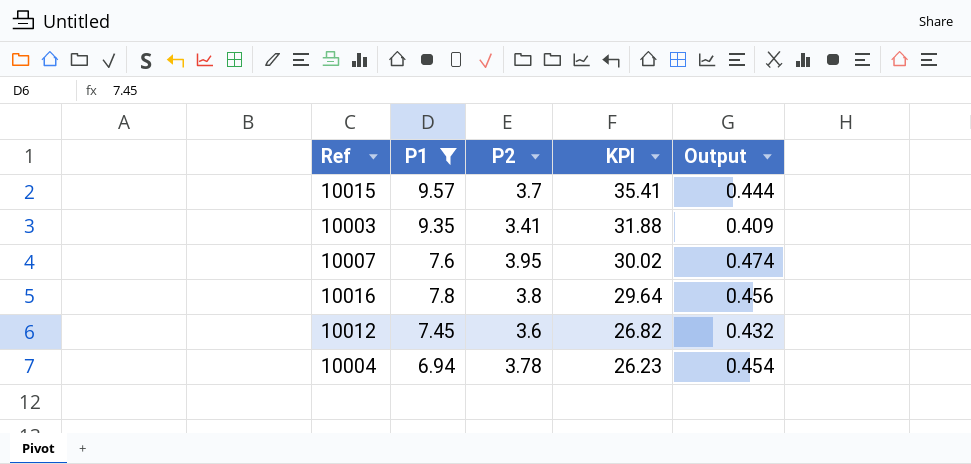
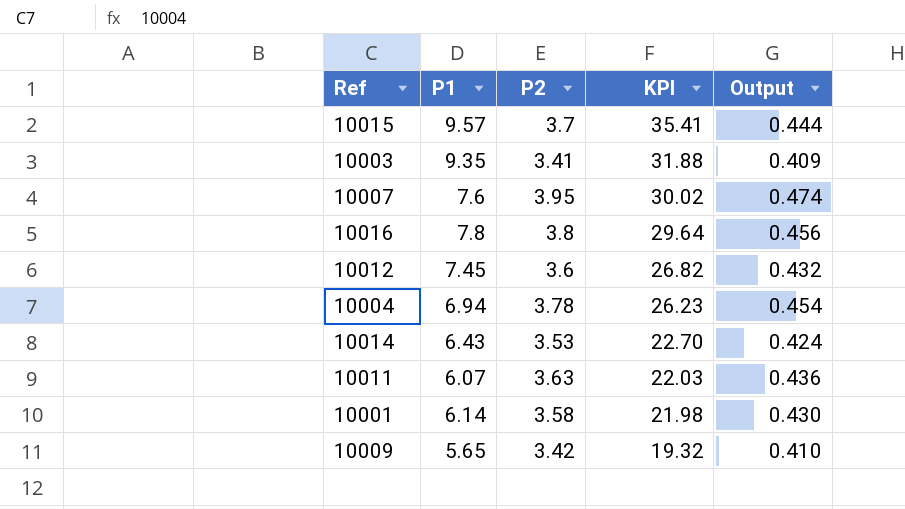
filter: P1 >= 6.94 -> none

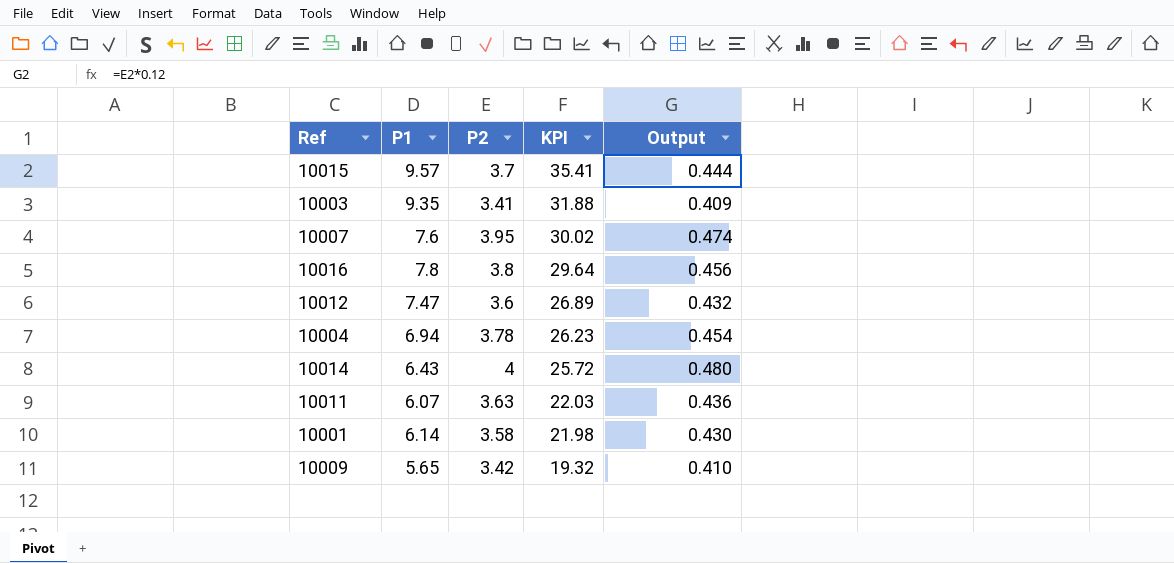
10012 | P1: 7.45 -> 7.47
10012 | KPI: 26.82 -> 26.89
10014 | P2: 3.53 -> 4
10014 | KPI: 22.70 -> 25.72
10014 | Output: 0.424 -> 0.480

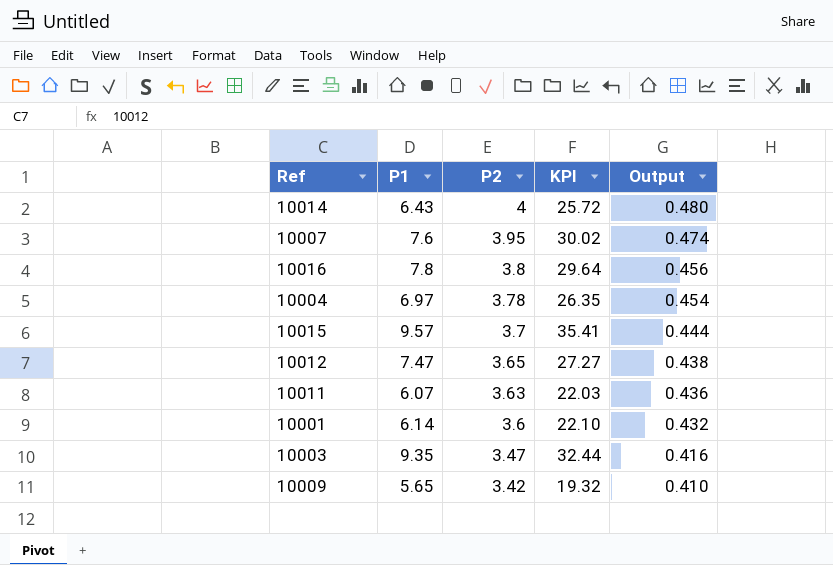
row order: KPI descending -> P2 descending
10004 | P1: 6.94 -> 6.97
10004 | KPI: 26.23 -> 26.35
10012 | P2: 3.6 -> 3.65
10012 | KPI: 26.89 -> 27.27
10012 | Output: 0.432 -> 0.438
10001 | P2: 3.58 -> 3.6
10001 | KPI: 21.98 -> 22.10
10001 | Output: 0.430 -> 0.432
10003 | P2: 3.41 -> 3.47
10003 | KPI: 31.88 -> 32.44
10003 | Output: 0.409 -> 0.416

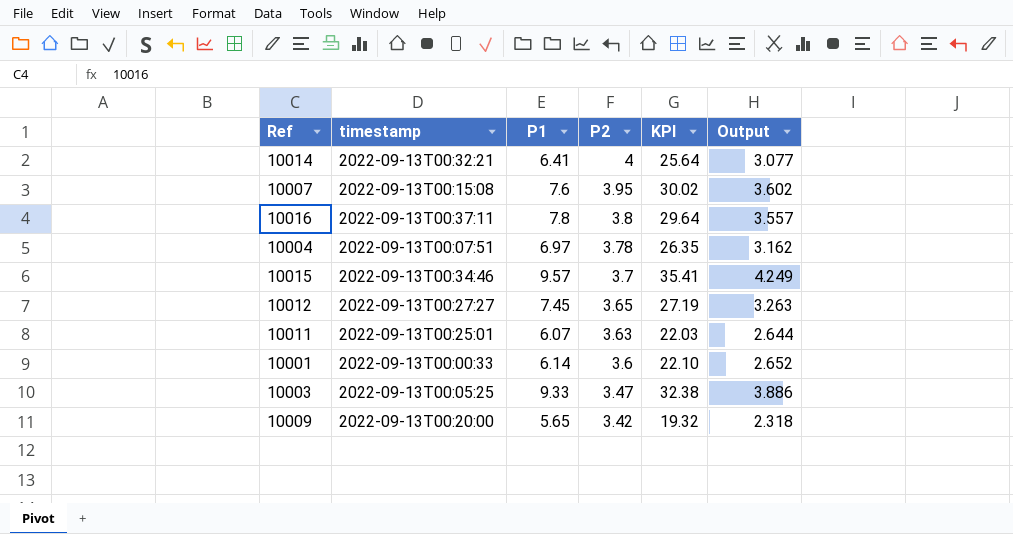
column timestamp | position: none -> 2
column Output | formula: [P2] * 0.12 -> [KPI] * 0.12
10014 | P1: 6.43 -> 6.41
10014 | KPI: 25.72 -> 25.64
10012 | P1: 7.47 -> 7.45
10012 | KPI: 27.27 -> 27.19
10003 | P1: 9.35 -> 9.33
10003 | KPI: 32.44 -> 32.38

